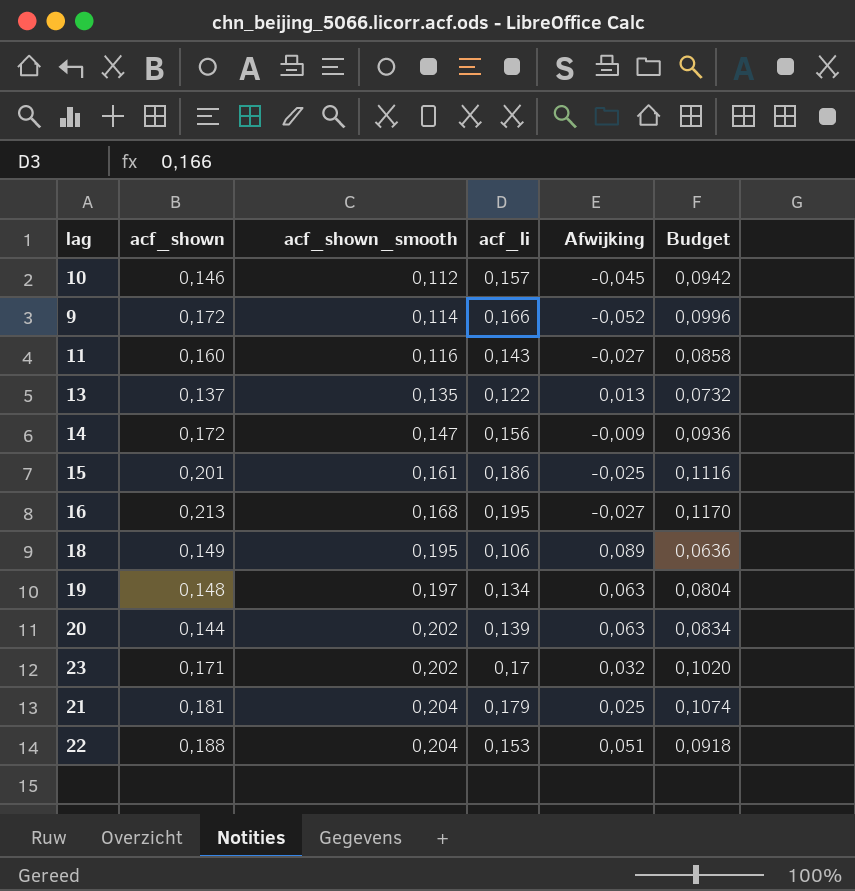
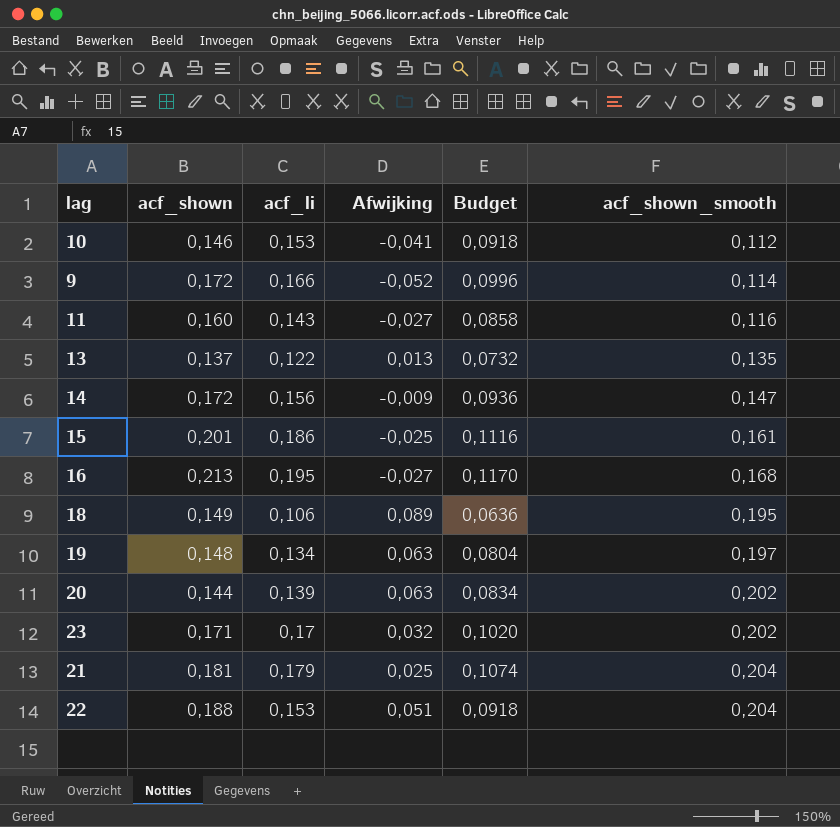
column acf_shown_smooth | position: 3 -> 6
10 | acf_li: 0,157 -> 0,153
10 | Afwijking: -0,045 -> -0,041
10 | Budget: 0,0942 -> 0,0918

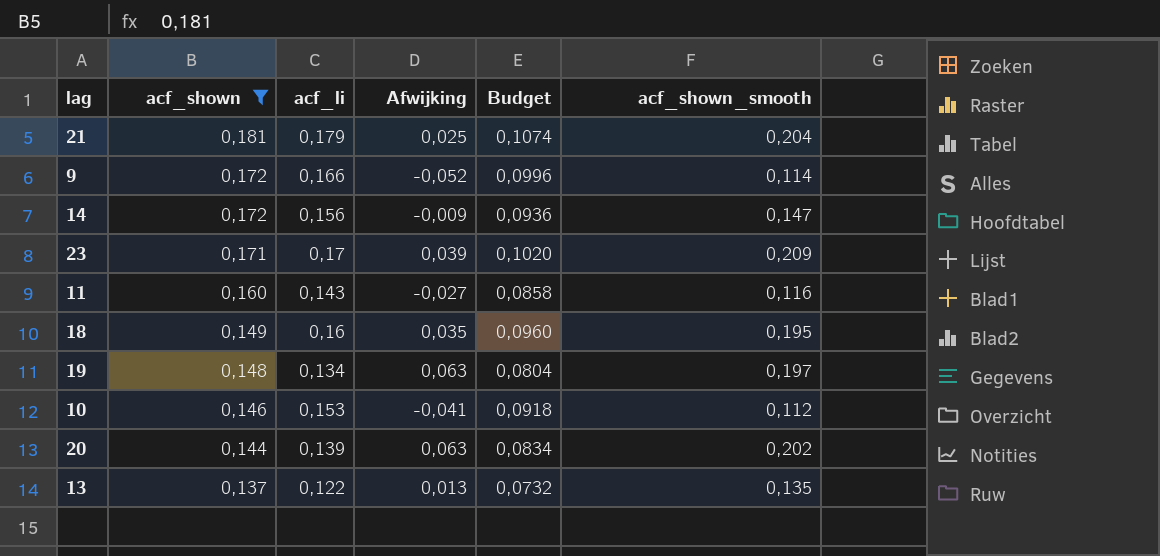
filter: none -> acf_shown <= 0,181
row order: acf_shown_smooth ascending -> acf_shown descending
23 | Afwijking: 0,032 -> 0,039
23 | acf_shown_smooth: 0,202 -> 0,209
18 | acf_li: 0,106 -> 0,16
18 | Afwijking: 0,089 -> 0,035
18 | Budget: 0,0636 -> 0,0960

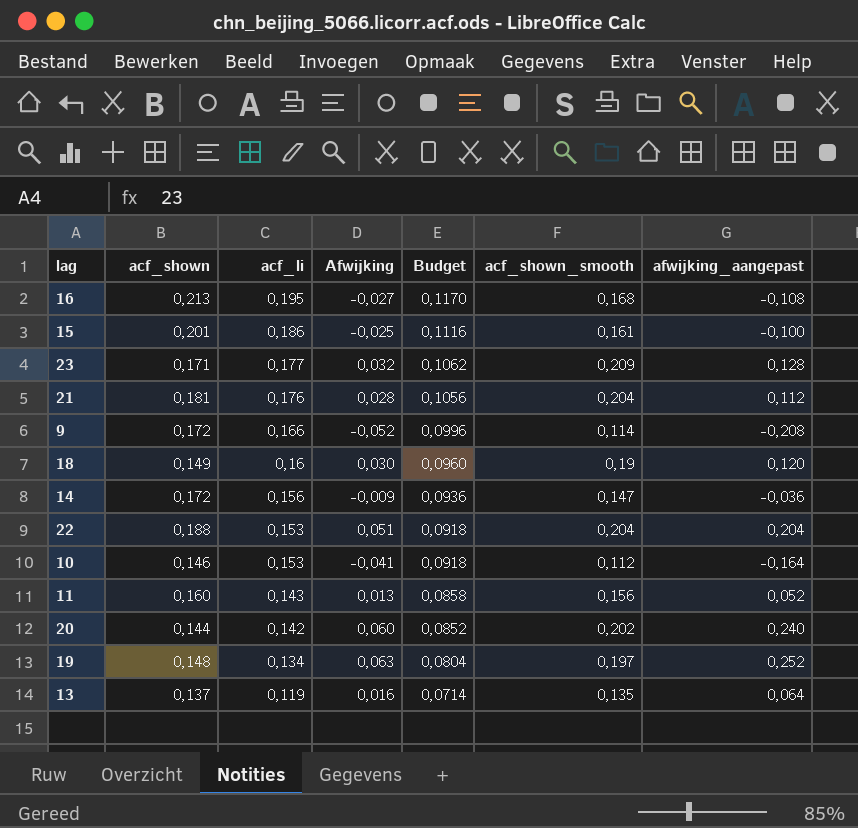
filter: acf_shown <= 0,181 -> none
row order: acf_shown descending -> acf_li descending
column afwijking_aangepast | formula: none -> [Afwijking] * 4
23 | acf_li: 0,17 -> 0,177
23 | Afwijking: 0,039 -> 0,032
23 | Budget: 0,1020 -> 0,1062
21 | acf_li: 0,179 -> 0,176
21 | Afwijking: 0,025 -> 0,028
21 | Budget: 0,1074 -> 0,1056
18 | Afwijking: 0,035 -> 0,030
18 | acf_shown_smooth: 0,195 -> 0,19
11 | Afwijking: -0,027 -> 0,013
11 | acf_shown_smooth: 0,116 -> 0,156
20 | acf_li: 0,139 -> 0,142
20 | Afwijking: 0,063 -> 0,060
20 | Budget: 0,0834 -> 0,0852
13 | acf_li: 0,122 -> 0,119
13 | Afwijking: 0,013 -> 0,016
13 | Budget: 0,0732 -> 0,0714

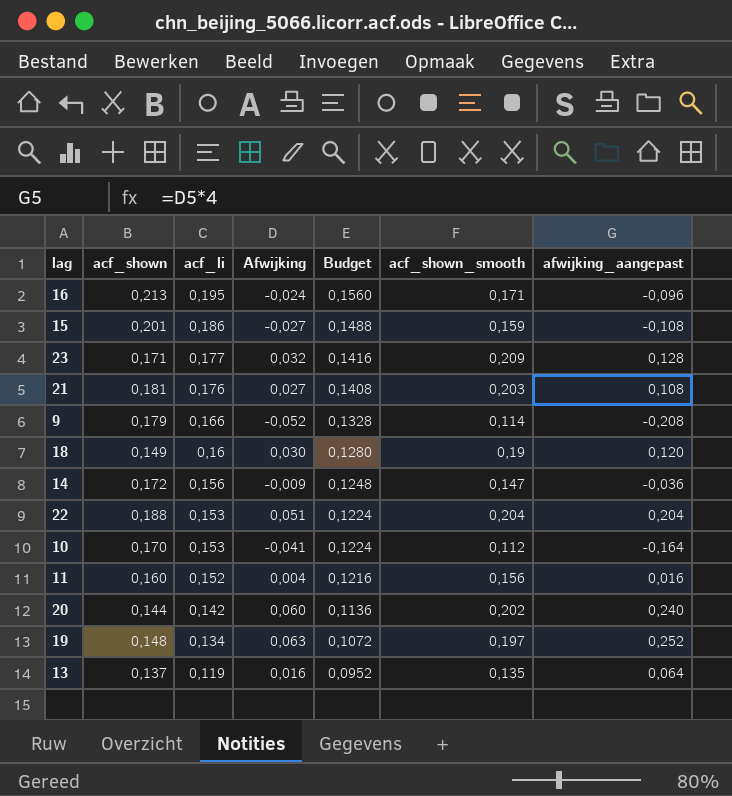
column Budget | formula: [acf_li] * 0,6 -> [acf_li] * 0,8
16 | Afwijking: -0,027 -> -0,024
16 | acf_shown_smooth: 0,168 -> 0,171
16 | afwijking_aangepast: -0,108 -> -0,096
15 | Afwijking: -0,025 -> -0,027
15 | acf_shown_smooth: 0,161 -> 0,159
15 | afwijking_aangepast: -0,100 -> -0,108
21 | Afwijking: 0,028 -> 0,027
21 | acf_shown_smooth: 0,204 -> 0,203
21 | afwijking_aangepast: 0,112 -> 0,108
9 | acf_shown: 0,172 -> 0,179
10 | acf_shown: 0,146 -> 0,170
11 | acf_li: 0,143 -> 0,152
11 | Afwijking: 0,013 -> 0,004
11 | afwijking_aangepast: 0,052 -> 0,016

